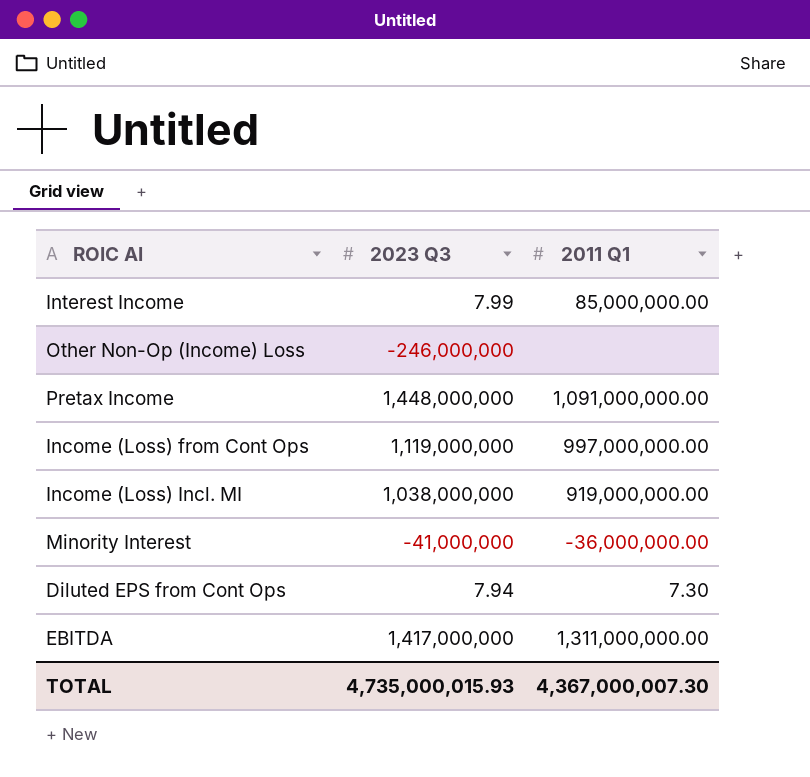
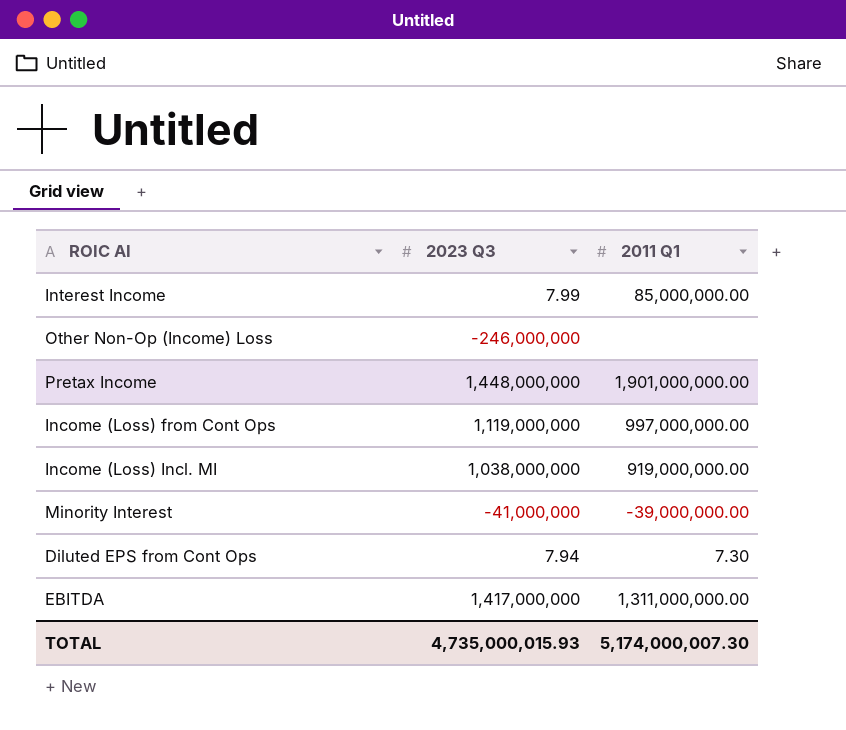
Pretax Income | 2011 Q1: 1,091,000,000.00 -> 1,901,000,000.00
Minority Interest | 2011 Q1: -36,000,000.00 -> -39,000,000.00
TOTAL | 2011 Q1: 4,367,000,007.30 -> 5,174,000,007.30

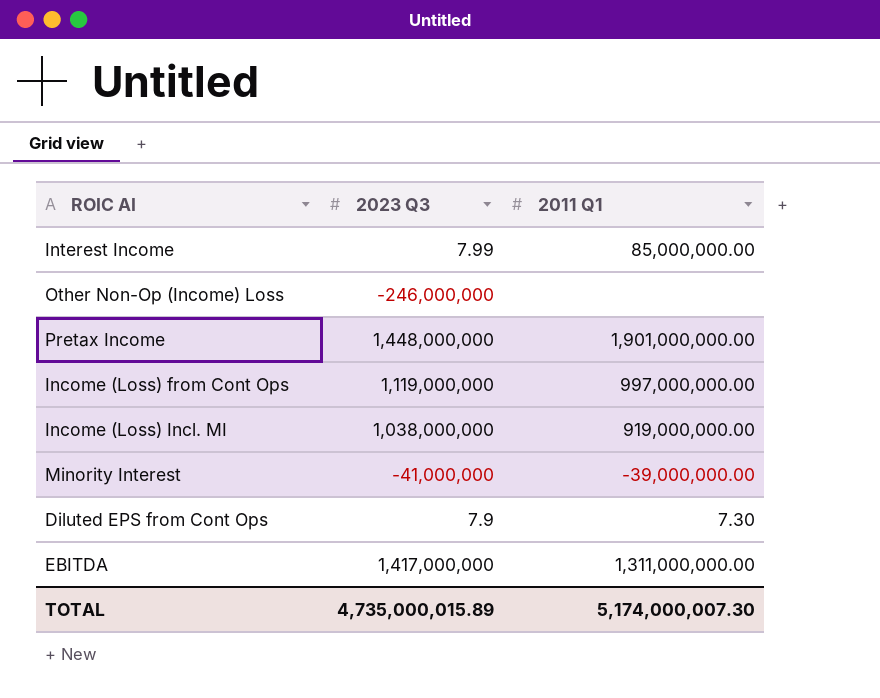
Diluted EPS from Cont Ops | 2023 Q3: 7.94 -> 7.9
TOTAL | 2023 Q3: 4,735,000,015.93 -> 4,735,000,015.89

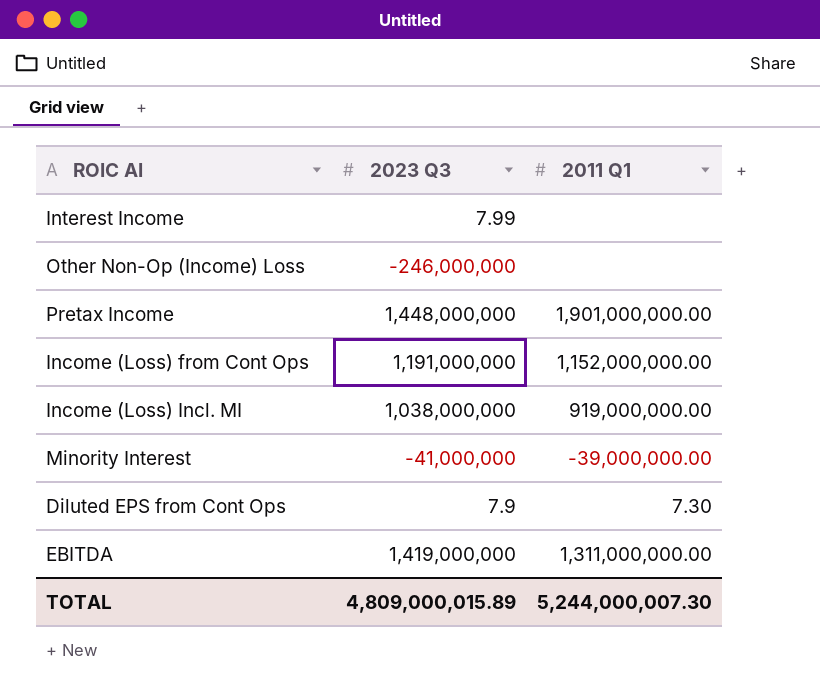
Interest Income | 2011 Q1: 85,000,000.00 -> none
Income (Loss) from Cont Ops | 2023 Q3: 1,119,000,000 -> 1,191,000,000
Income (Loss) from Cont Ops | 2011 Q1: 997,000,000.00 -> 1,152,000,000.00
EBITDA | 2023 Q3: 1,417,000,000 -> 1,419,000,000
TOTAL | 2023 Q3: 4,735,000,015.89 -> 4,809,000,015.89
TOTAL | 2011 Q1: 5,174,000,007.30 -> 5,244,000,007.30

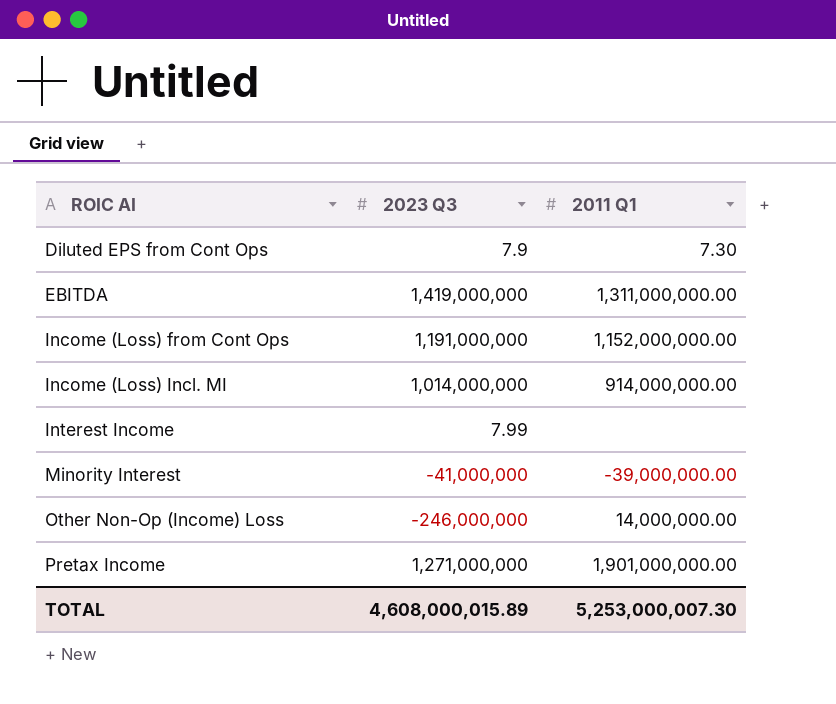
row order: none -> ROIC AI ascending
Income (Loss) Incl. MI | 2023 Q3: 1,038,000,000 -> 1,014,000,000
Income (Loss) Incl. MI | 2011 Q1: 919,000,000.00 -> 914,000,000.00
Other Non-Op (Income) Loss | 2011 Q1: none -> 14,000,000.00
Pretax Income | 2023 Q3: 1,448,000,000 -> 1,271,000,000
TOTAL | 2023 Q3: 4,809,000,015.89 -> 4,608,000,015.89
TOTAL | 2011 Q1: 5,244,000,007.30 -> 5,253,000,007.30

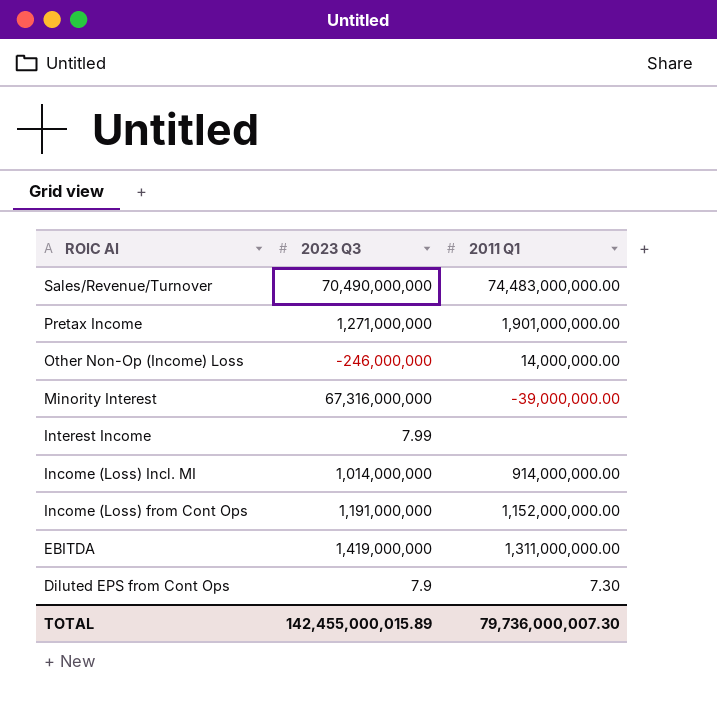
row order: ROIC AI ascending -> ROIC AI descending
row Sales/Revenue/Turnover: none -> 70,490,000,000 | 74,483,000,000.00
Minority Interest | 2023 Q3: -41,000,000 -> 67,316,000,000
TOTAL | 2023 Q3: 4,608,000,015.89 -> 142,455,000,015.89
TOTAL | 2011 Q1: 5,253,000,007.30 -> 79,736,000,007.30

